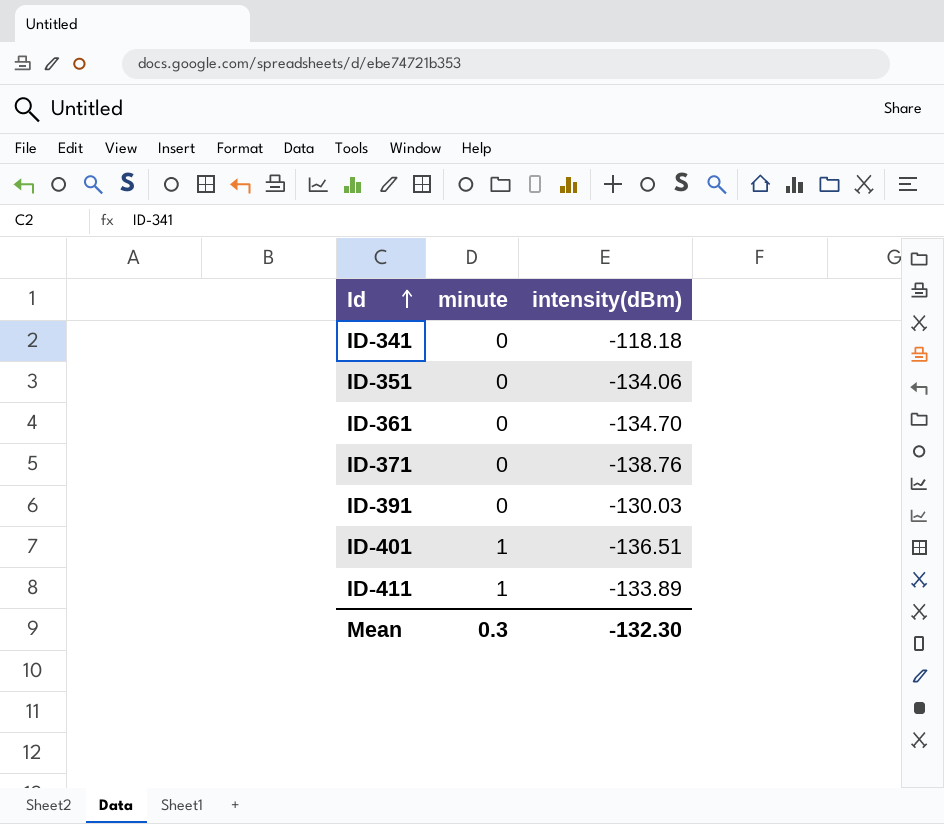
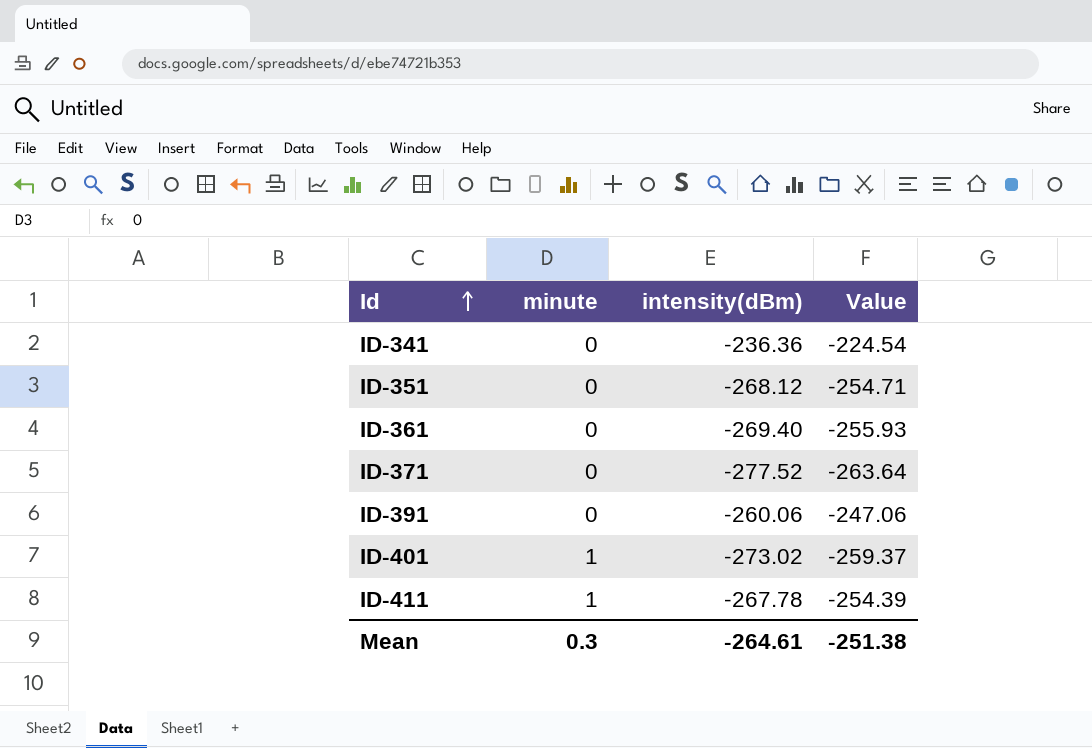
column Value | formula: none -> [intensity(dBm)] * 0.95
ID-341 | intensity(dBm): -118.18 -> -236.36
ID-351 | intensity(dBm): -134.06 -> -268.12
ID-361 | intensity(dBm): -134.70 -> -269.40
ID-371 | intensity(dBm): -138.76 -> -277.52
ID-391 | intensity(dBm): -130.03 -> -260.06
ID-401 | intensity(dBm): -136.51 -> -273.02
ID-411 | intensity(dBm): -133.89 -> -267.78
Mean | intensity(dBm): -132.30 -> -264.61

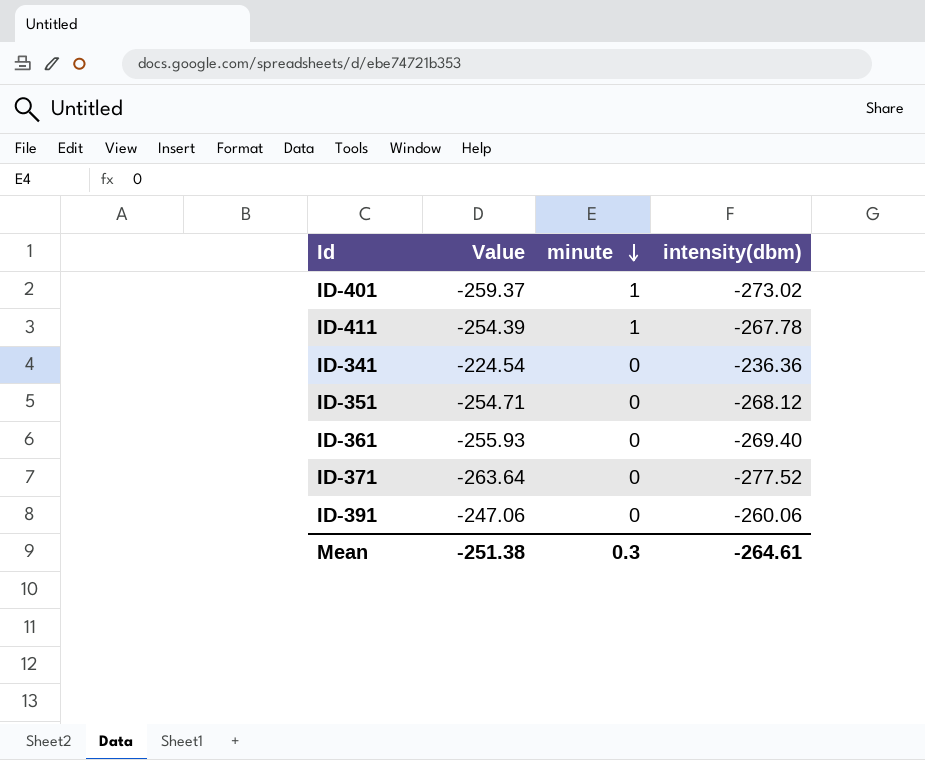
row order: Id ascending -> minute descending
column Value | position: 4 -> 2
column name: intensity(dBm) -> intensity(dbm)

